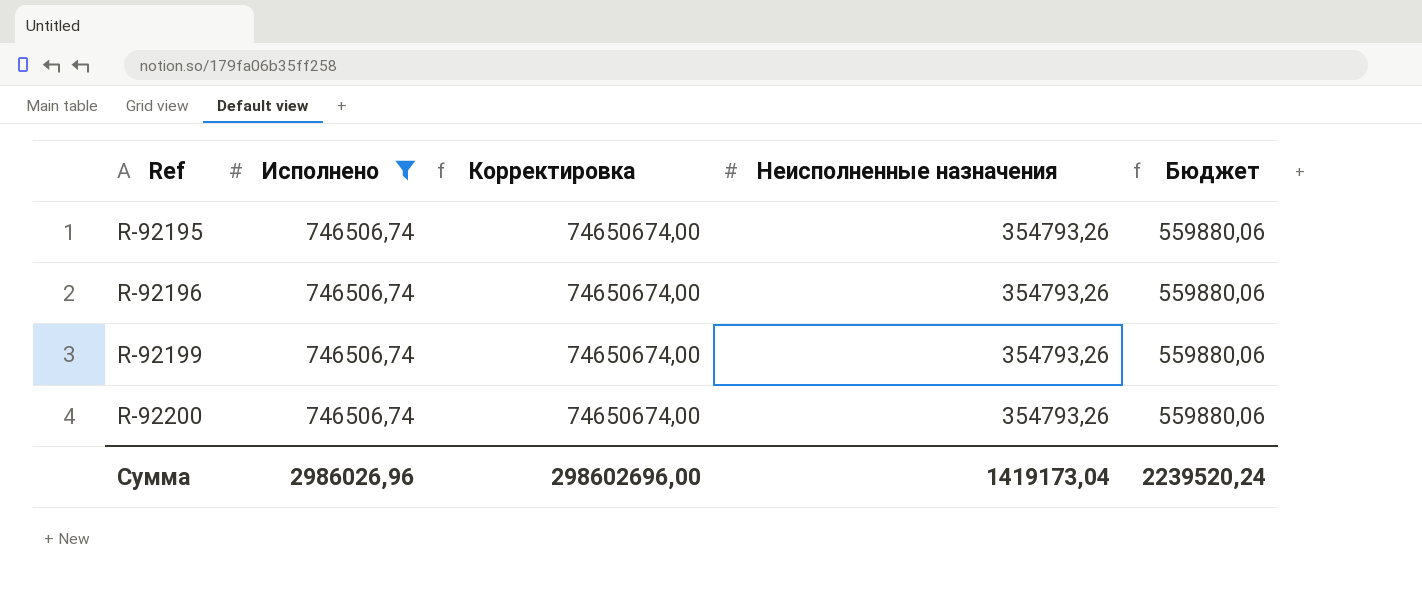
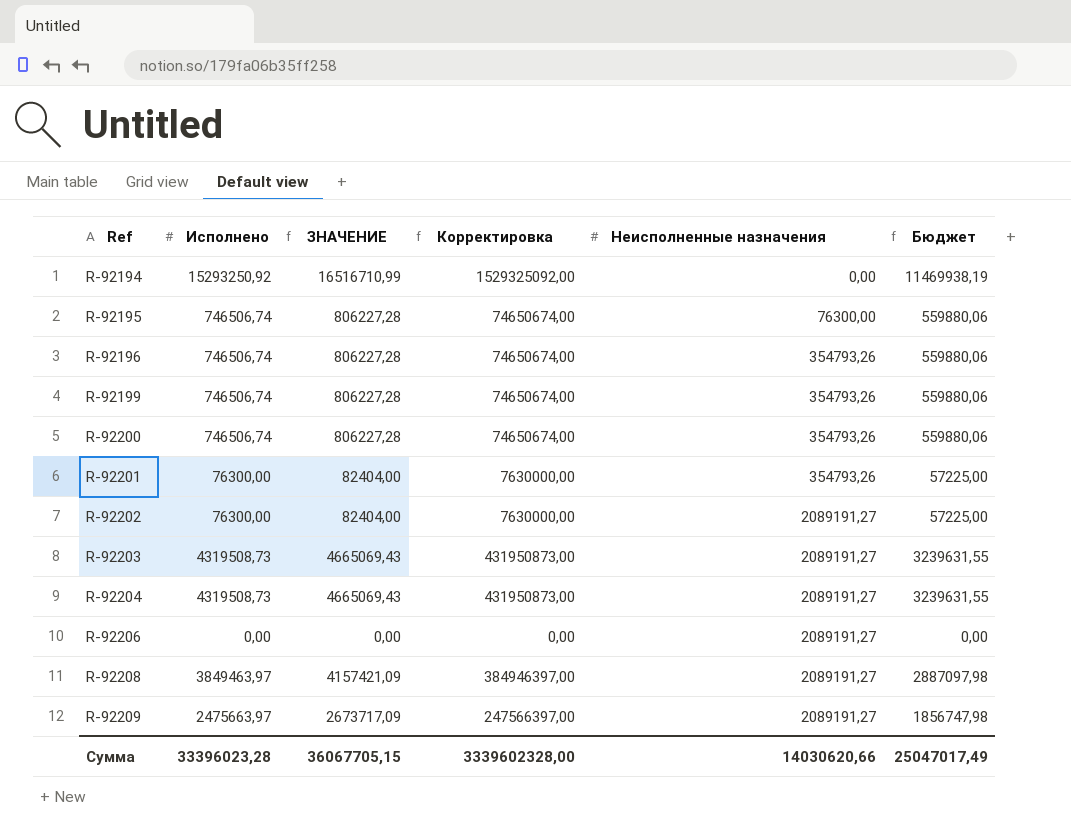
filter: Исполнено = 746506,74 -> none
column ЗНАЧЕНИЕ | formula: none -> [Исполнено] * 1,08
R-92195 | Неисполненные назначения: 354793,26 -> 76300,00
Сумма | Исполнено: 2986026,96 -> 33396023,28
Сумма | Корректировка: 298602696,00 -> 3339602328,00
Сумма | Неисполненные назначения: 1419173,04 -> 14030620,66
Сумма | Бюджет: 2239520,24 -> 25047017,49

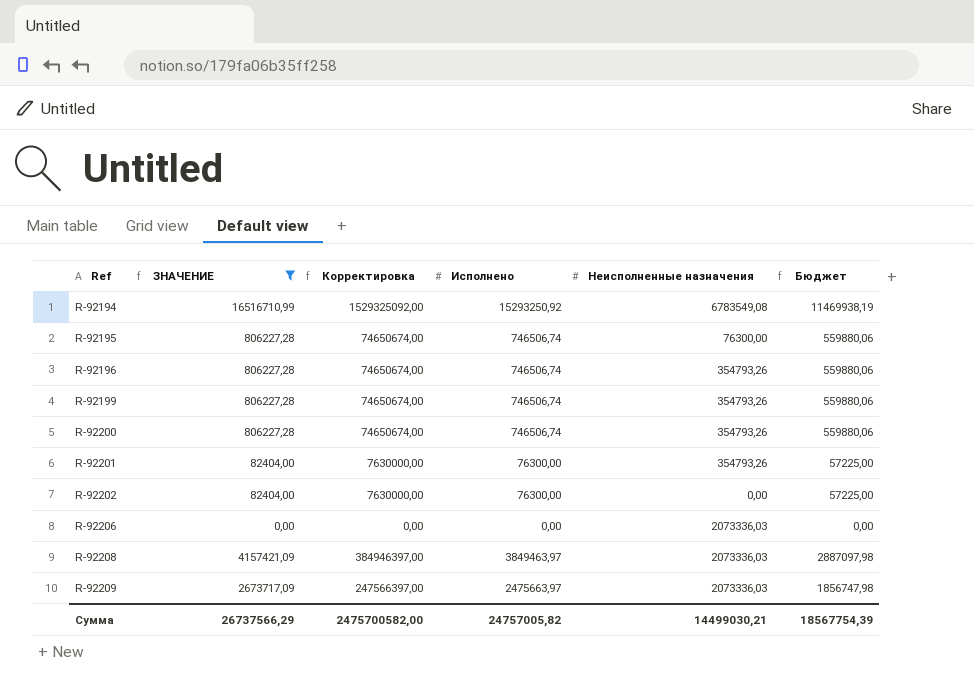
filter: none -> ЗНАЧЕНИЕ != 4665069,43
column Исполнено | position: 2 -> 4
R-92194 | Неисполненные назначения: 0,00 -> 6783549,08
R-92202 | Неисполненные назначения: 2089191,27 -> 0,00
R-92206 | Неисполненные назначения: 2089191,27 -> 2073336,03
R-92208 | Неисполненные назначения: 2089191,27 -> 2073336,03
R-92209 | Неисполненные назначения: 2089191,27 -> 2073336,03
Сумма | ЗНАЧЕНИЕ: 36067705,15 -> 26737566,29
Сумма | Корректировка: 3339602328,00 -> 2475700582,00
Сумма | Исполнено: 33396023,28 -> 24757005,82
Сумма | Неисполненные назначения: 14030620,66 -> 14499030,21
Сумма | Бюджет: 25047017,49 -> 18567754,39

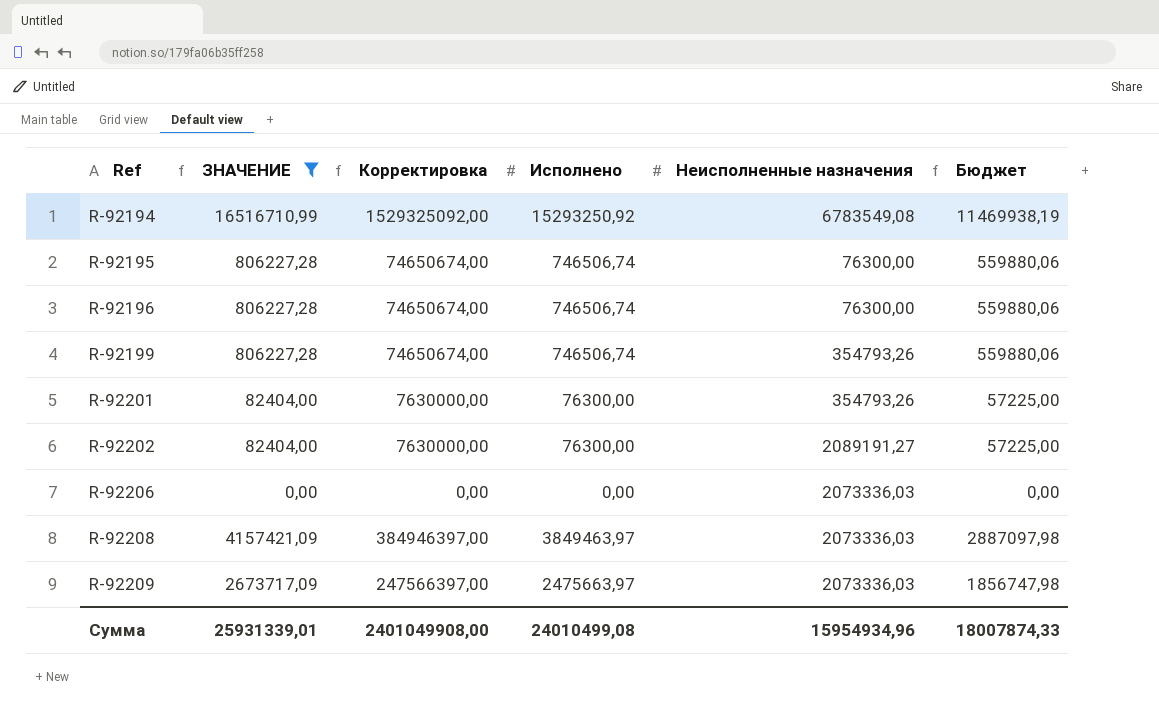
row R-92200: 806227,28 | 74650674,00 | 746506,74 | 354793,26 | 559880,06 -> none
R-92196 | Неисполненные назначения: 354793,26 -> 76300,00
R-92202 | Неисполненные назначения: 0,00 -> 2089191,27
Сумма | ЗНАЧЕНИЕ: 26737566,29 -> 25931339,01
Сумма | Корректировка: 2475700582,00 -> 2401049908,00
Сумма | Исполнено: 24757005,82 -> 24010499,08
Сумма | Неисполненные назначения: 14499030,21 -> 15954934,96
Сумма | Бюджет: 18567754,39 -> 18007874,33

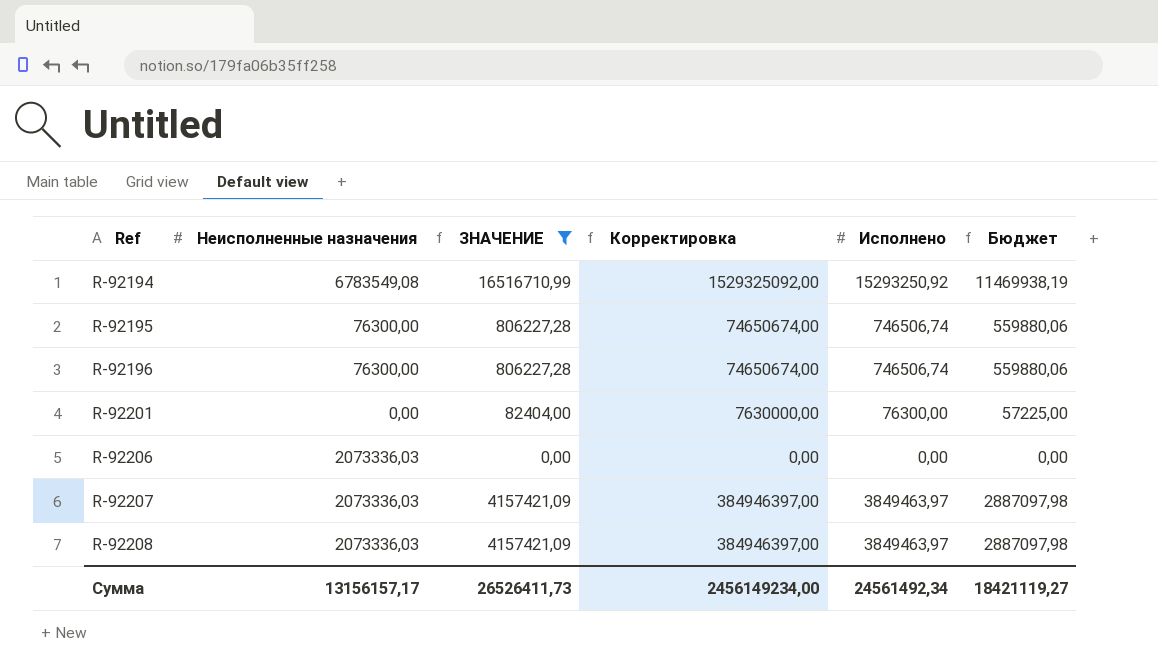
column Неисполненные назначения | position: 5 -> 2
row R-92199: 806227,28 | 74650674,00 | 746506,74 | 354793,26 | 559880,06 -> none
row R-92202: 82404,00 | 7630000,00 | 76300,00 | 2089191,27 | 57225,00 -> none
row R-92209: 2673717,09 | 247566397,00 | 2475663,97 | 2073336,03 | 1856747,98 -> none
R-92201 | Неисполненные назначения: 354793,26 -> 0,00
row R-92207: none -> 2073336,03 | 4157421,09 | 384946397,00 | 3849463,97 | 2887097,98
Сумма | Неисполненные назначения: 15954934,96 -> 13156157,17
Сумма | ЗНАЧЕНИЕ: 25931339,01 -> 26526411,73
Сумма | Корректировка: 2401049908,00 -> 2456149234,00
Сумма | Исполнено: 24010499,08 -> 24561492,34
Сумма | Бюджет: 18007874,33 -> 18421119,27

